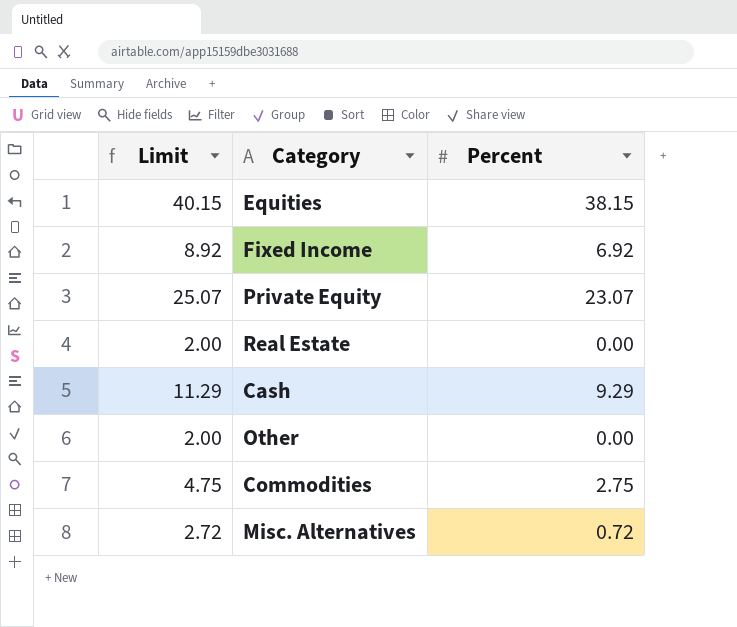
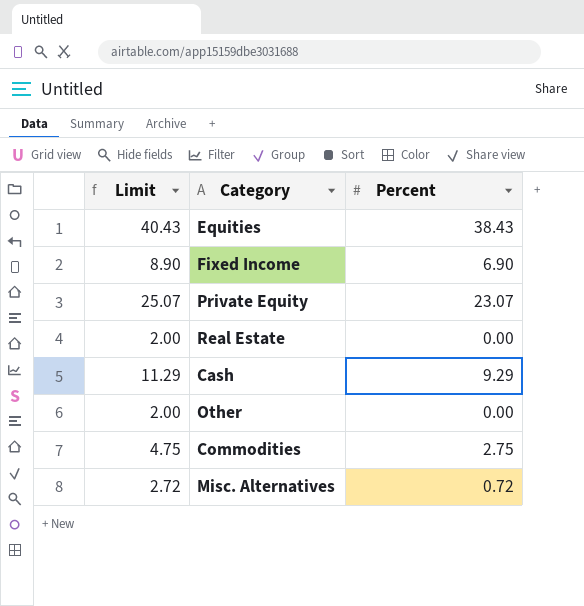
Equities | Limit: 40.15 -> 40.43
Equities | Percent: 38.15 -> 38.43
Fixed Income | Limit: 8.92 -> 8.90
Fixed Income | Percent: 6.92 -> 6.90

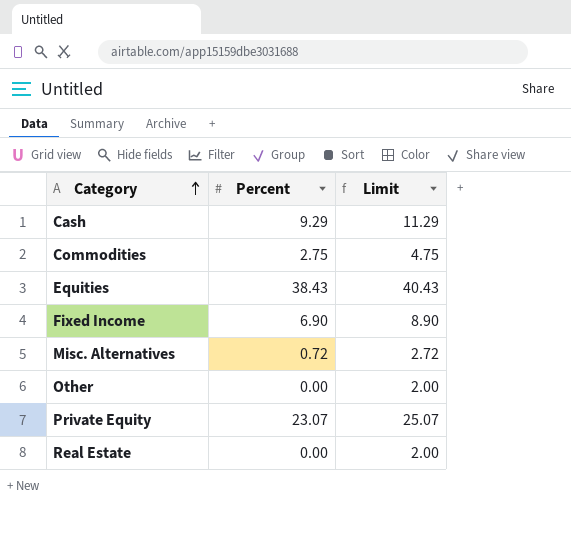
row order: none -> Category ascending
column Limit | position: 1 -> 3

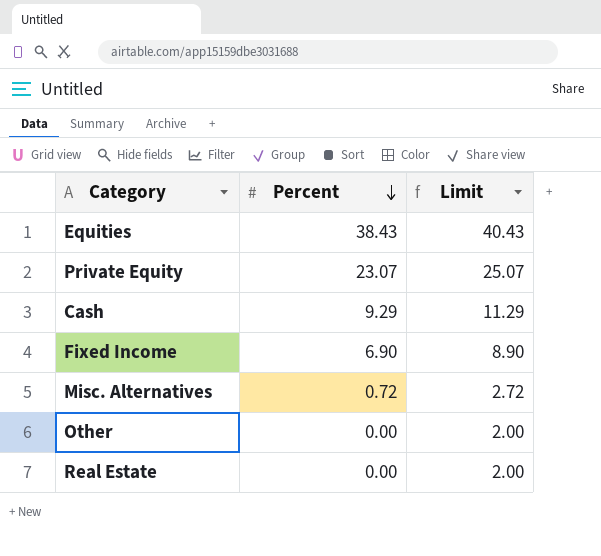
row order: Category ascending -> Percent descending
row Commodities: 2.75 | 4.75 -> none

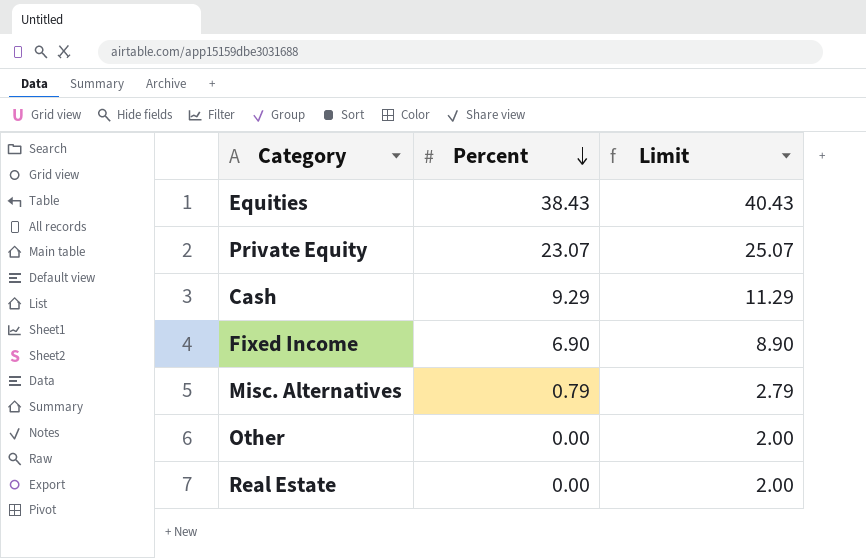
Misc. Alternatives | Percent: 0.72 -> 0.79
Misc. Alternatives | Limit: 2.72 -> 2.79

